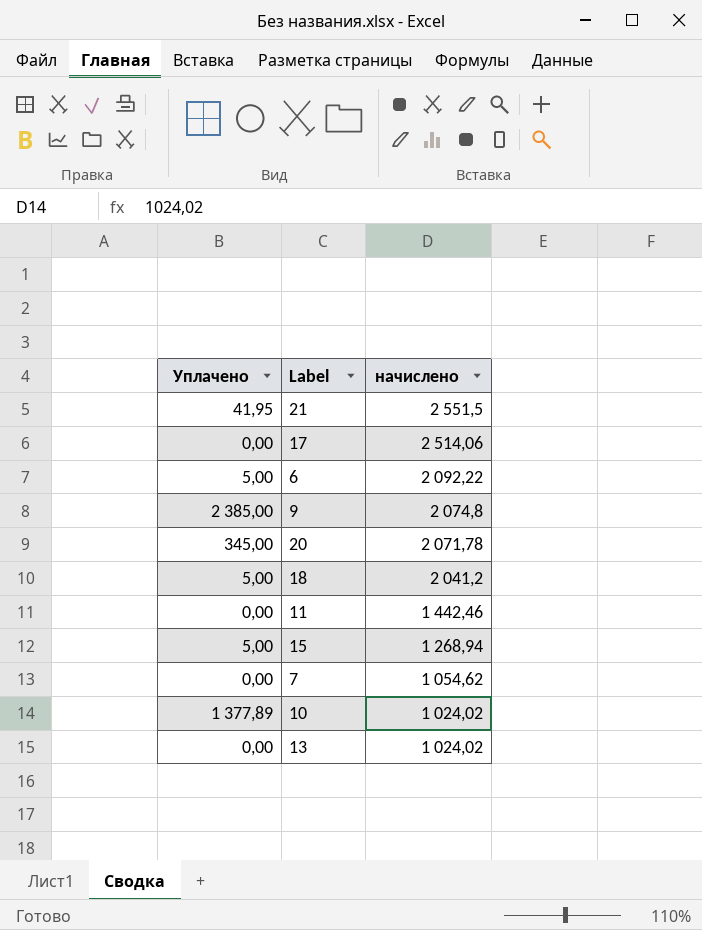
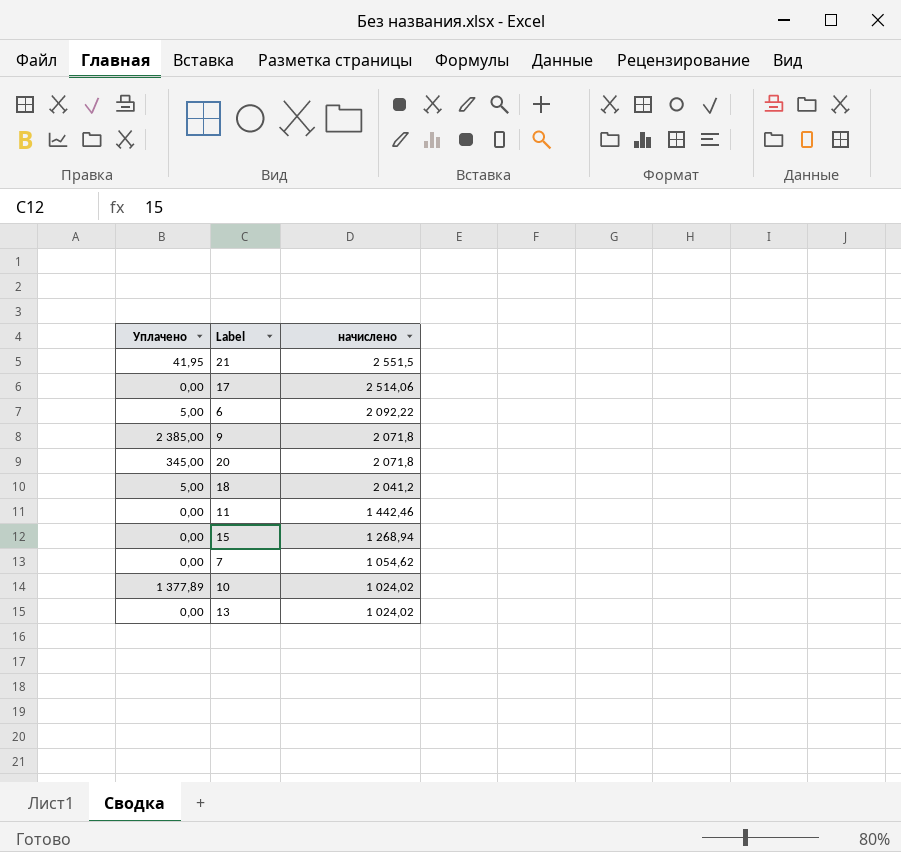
9 | начислено: 2 074,8 -> 2 071,8
20 | начислено: 2 071,78 -> 2 071,8
15 | Уплачено: 5,00 -> 0,00

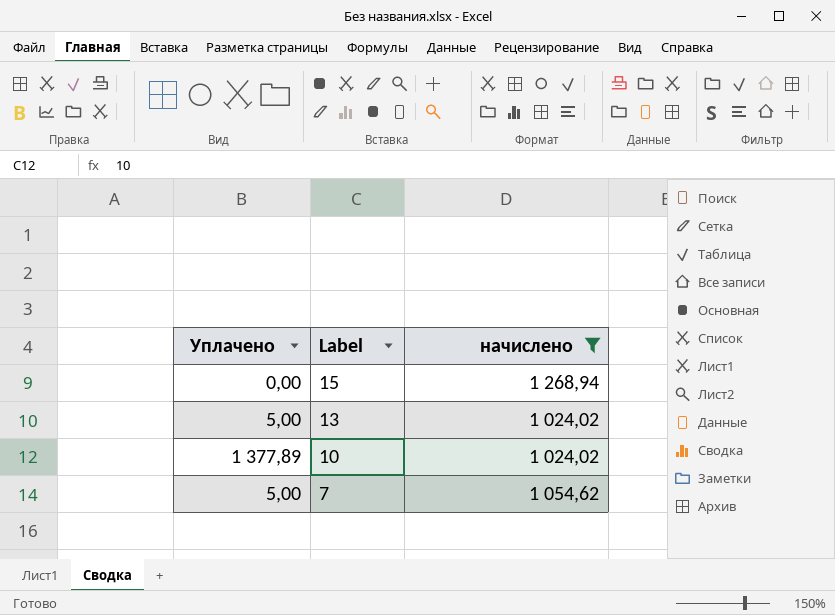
filter: none -> начислено <= 1 268,94
row order: начислено descending -> Label descending
13 | Уплачено: 0,00 -> 5,00
7 | Уплачено: 0,00 -> 5,00

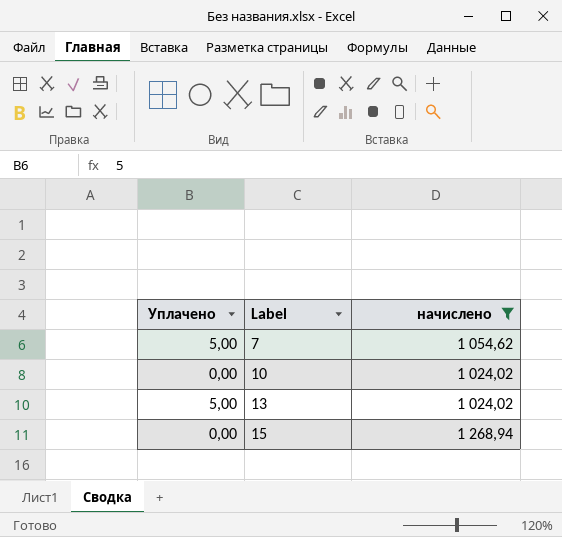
row order: Label descending -> Label ascending
10 | Уплачено: 1 377,89 -> 0,00

